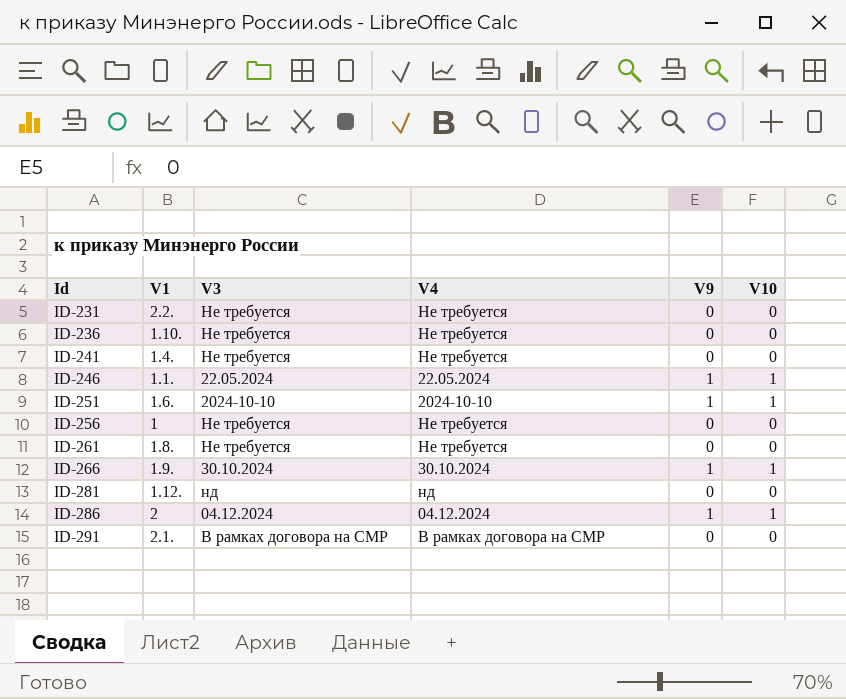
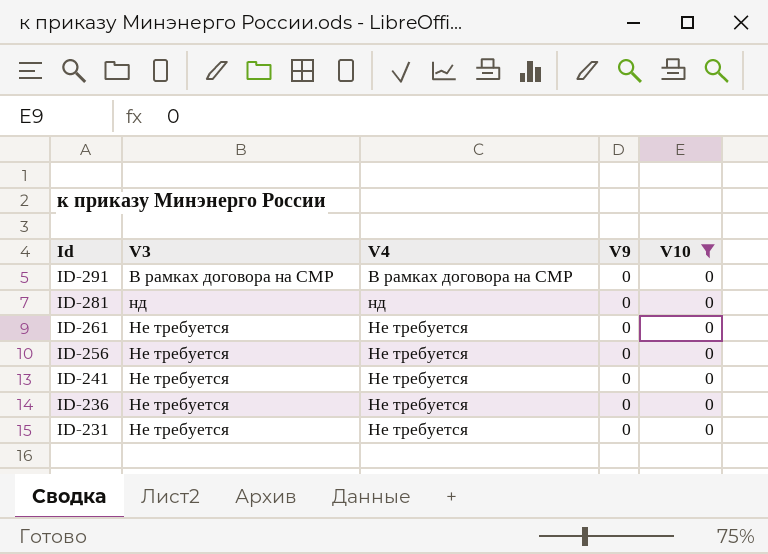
filter: none -> V10 = 0
row order: Id ascending -> Id descending
column V1 | position: 2 -> none

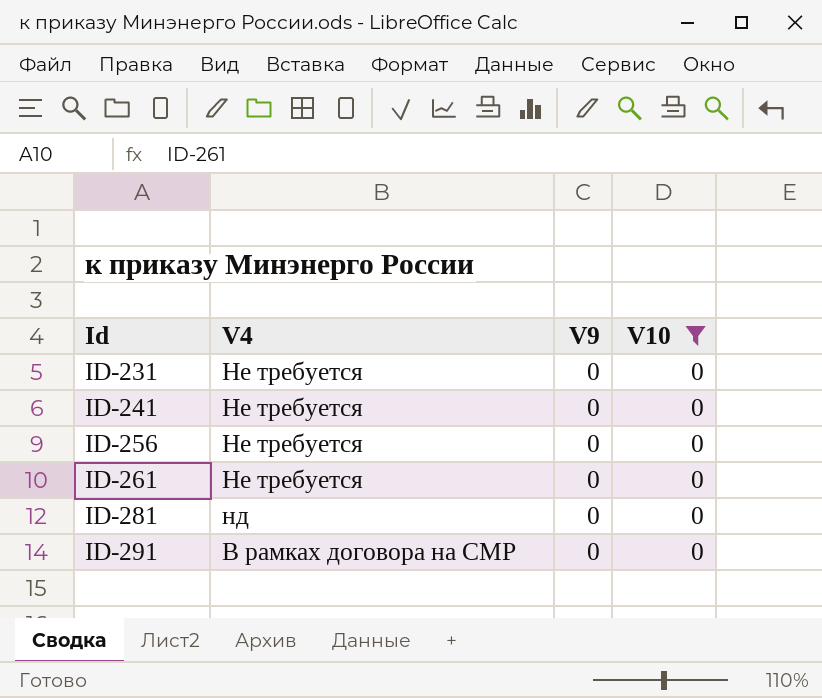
row order: Id descending -> Id ascending
column V3 | position: 2 -> none
row ID-236: Не требуется | Не требуется | 0 | 0 -> none

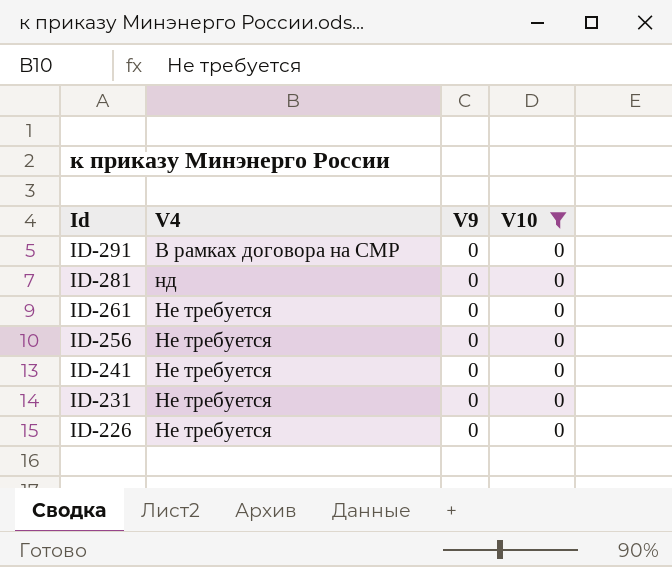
row order: Id ascending -> Id descending
row ID-226: none -> Не требуется | 0 | 0

